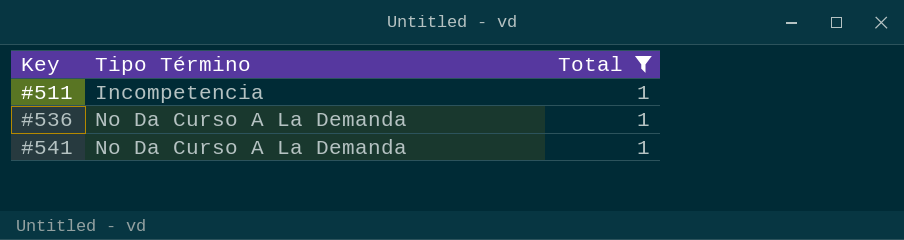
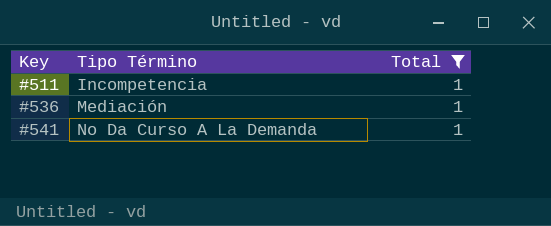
#536 | Tipo Término: No Da Curso A La Demanda -> Mediación

